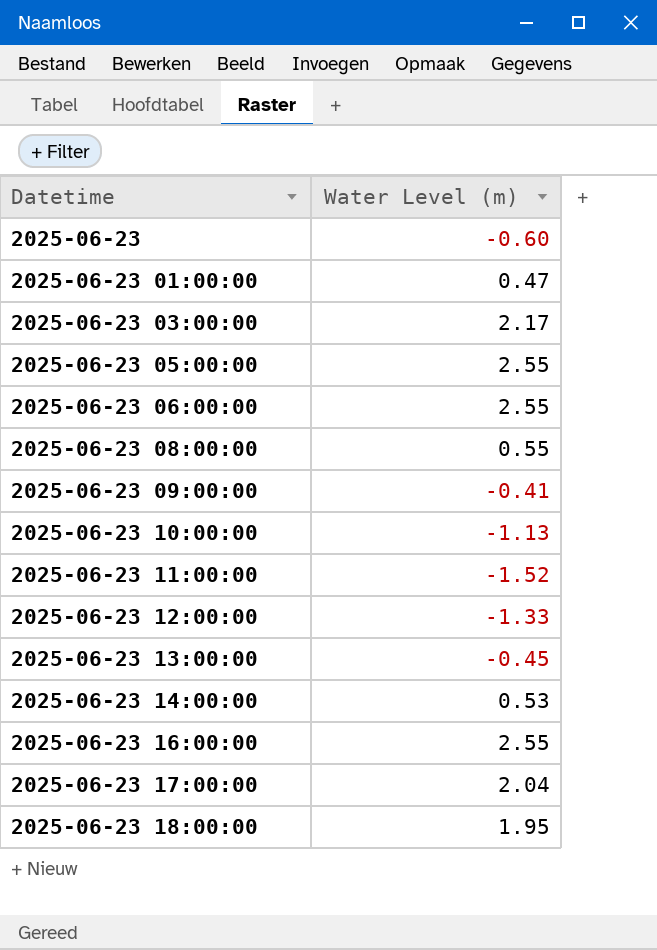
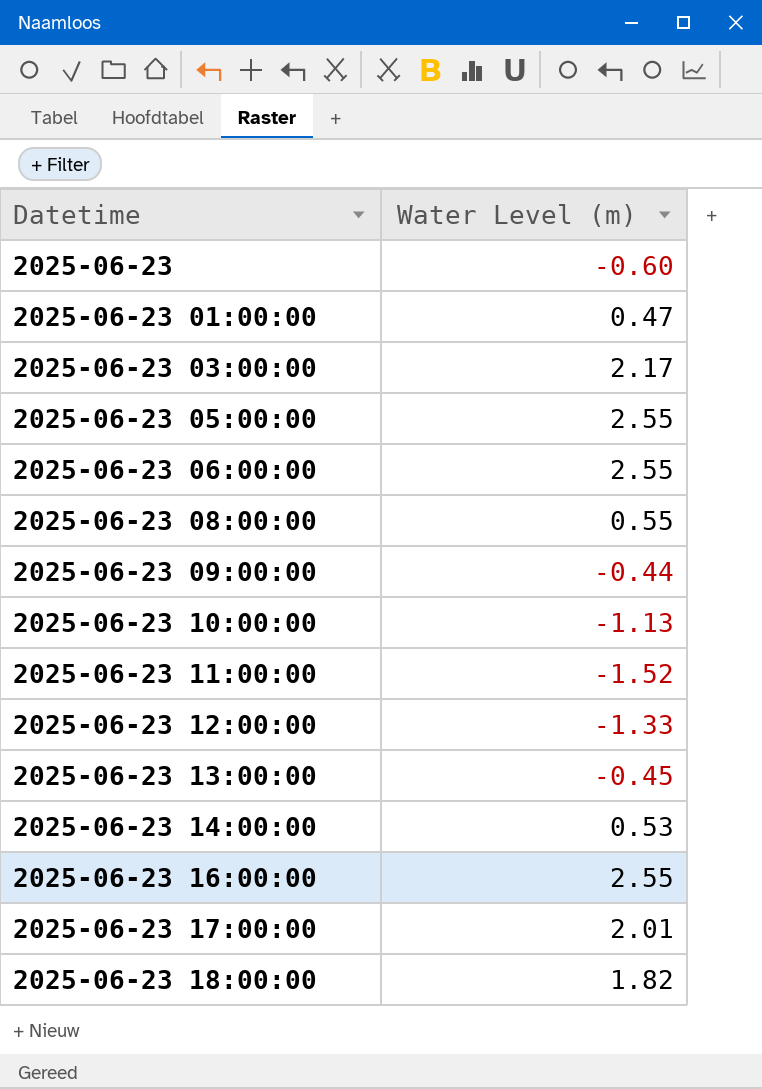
2025-06-23 09:00:00 | Water Level (m): -0.41 -> -0.44
2025-06-23 17:00:00 | Water Level (m): 2.04 -> 2.01
2025-06-23 18:00:00 | Water Level (m): 1.95 -> 1.82

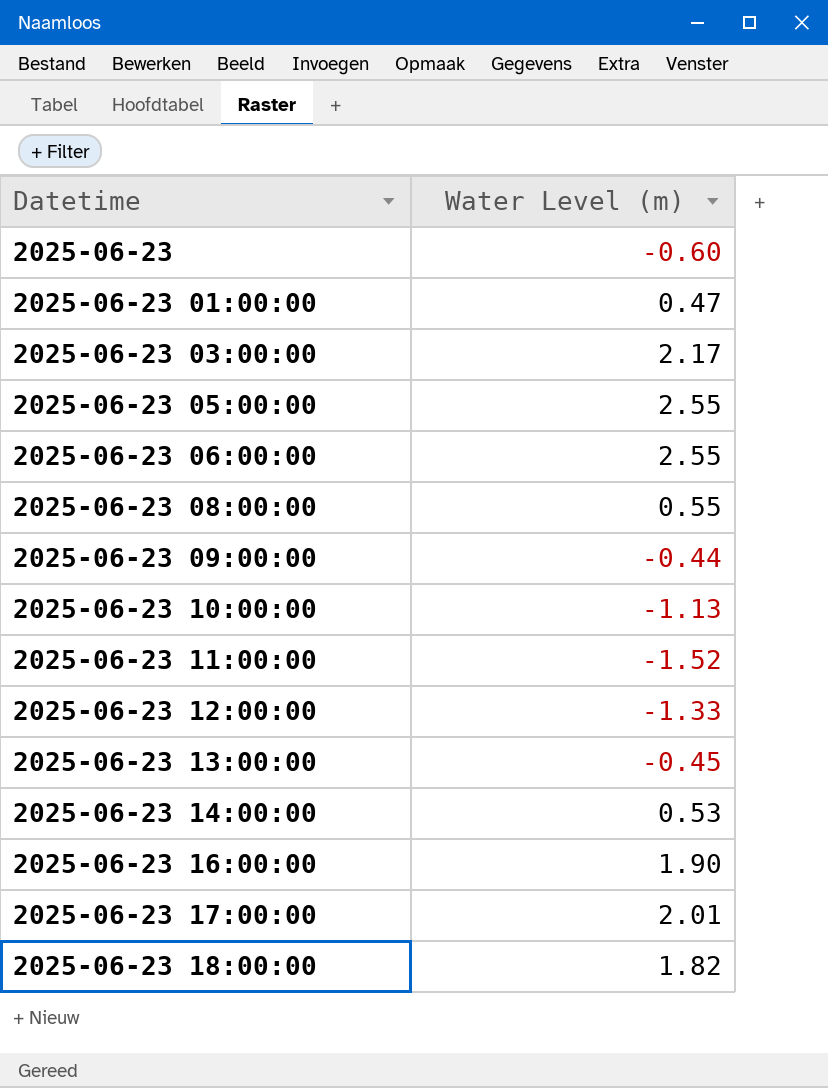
2025-06-23 16:00:00 | Water Level (m): 2.55 -> 1.90

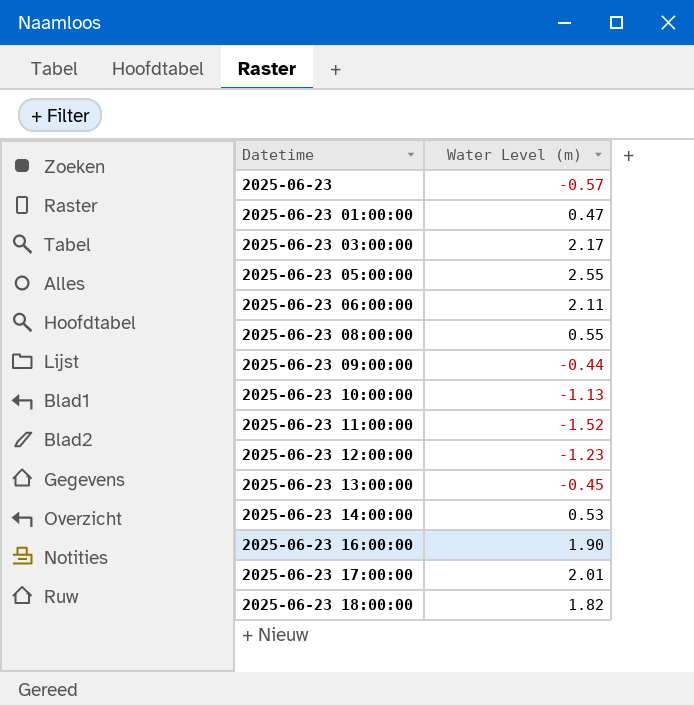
2025-06-23 | Water Level (m): -0.60 -> -0.57
2025-06-23 06:00:00 | Water Level (m): 2.55 -> 2.11
2025-06-23 12:00:00 | Water Level (m): -1.33 -> -1.23

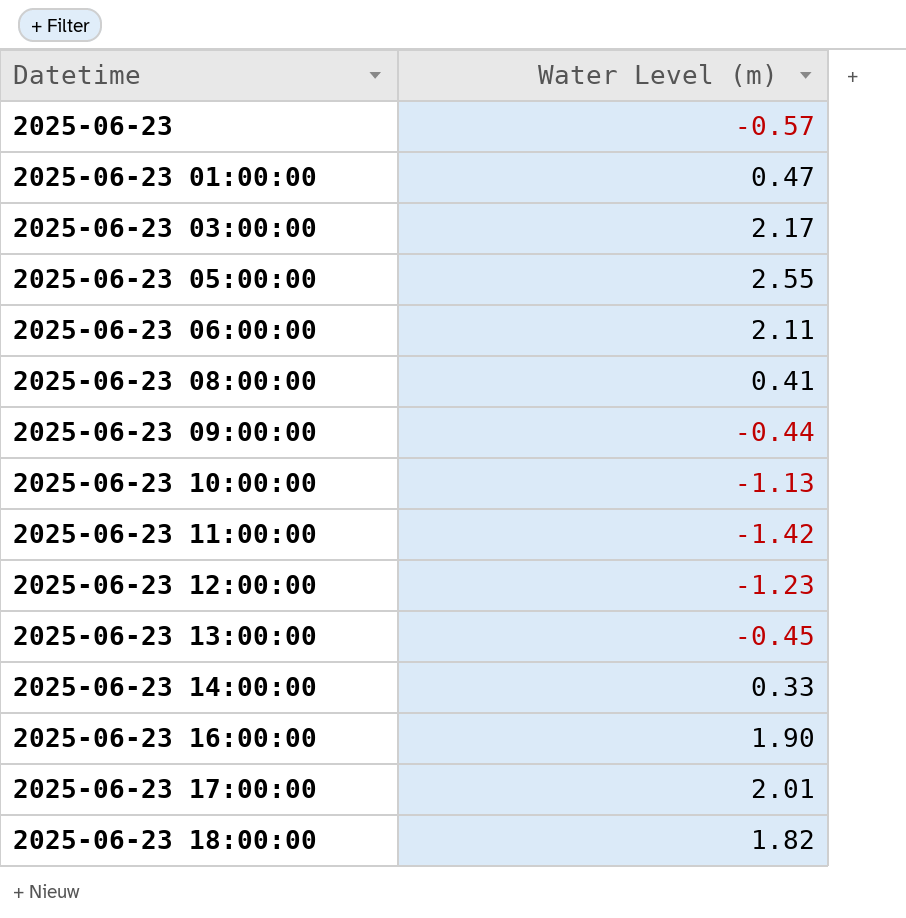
2025-06-23 08:00:00 | Water Level (m): 0.55 -> 0.41
2025-06-23 11:00:00 | Water Level (m): -1.52 -> -1.42
2025-06-23 14:00:00 | Water Level (m): 0.53 -> 0.33

